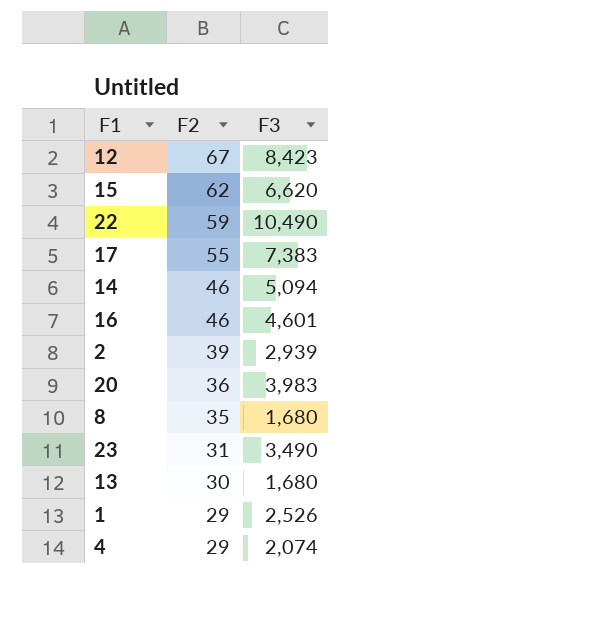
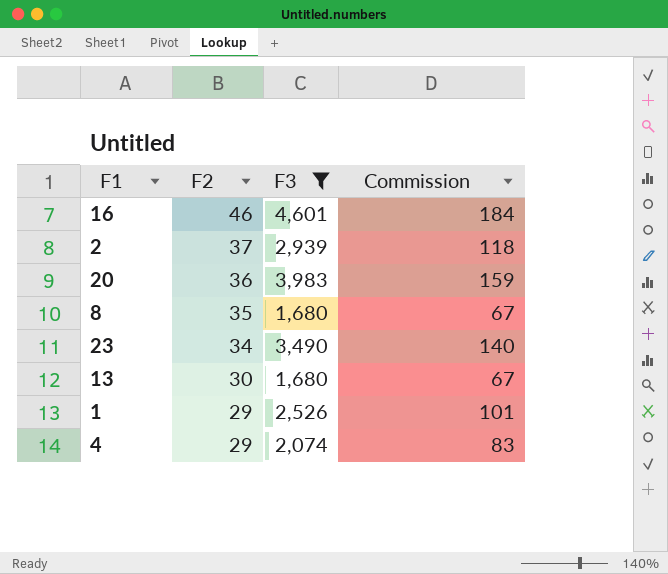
filter: none -> F3 <= 4,601
column Commission | formula: none -> [F3] * 0.04
2 | F2: 39 -> 37
23 | F2: 31 -> 34

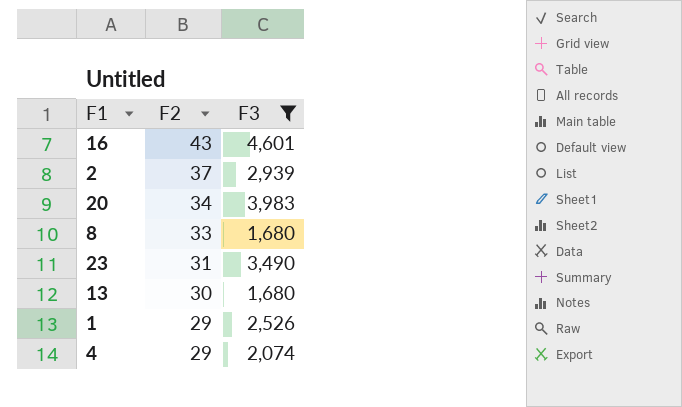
column Commission | formula: [F3] * 0.04 -> none
16 | F2: 46 -> 43
20 | F2: 36 -> 34
8 | F2: 35 -> 33
23 | F2: 34 -> 31

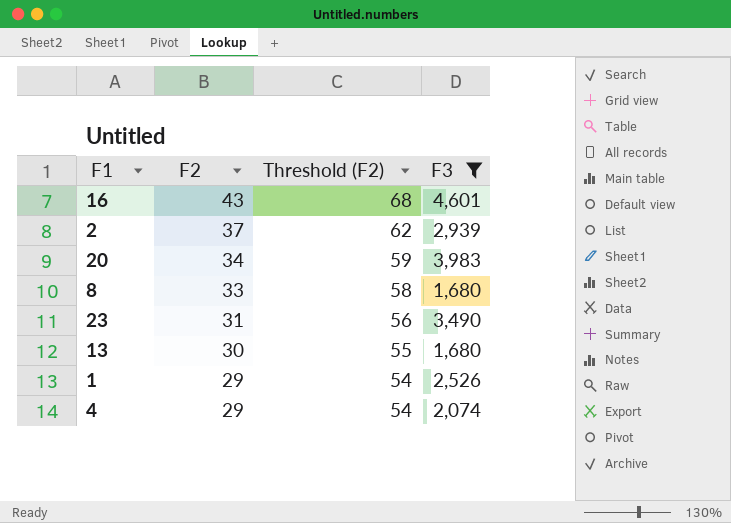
column Threshold (F2) | formula: none -> [F2] + 25

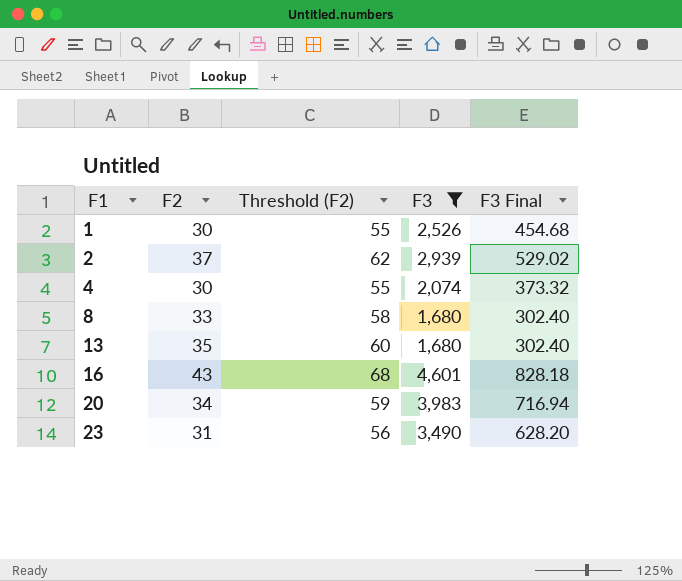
row order: F2 descending -> F1 ascending
column F3 Final | formula: none -> [F3] * 0.18
1 | F2: 29 -> 30
1 | Threshold (F2): 54 -> 55
4 | F2: 29 -> 30
4 | Threshold (F2): 54 -> 55
13 | F2: 30 -> 35
13 | Threshold (F2): 55 -> 60

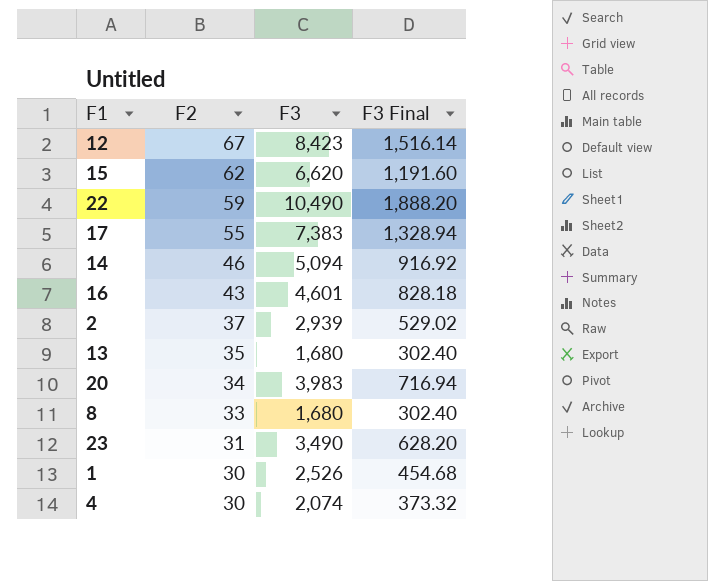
filter: F3 <= 4,601 -> none
row order: F1 ascending -> F2 descending
column Threshold (F2) | formula: [F2] + 25 -> none

